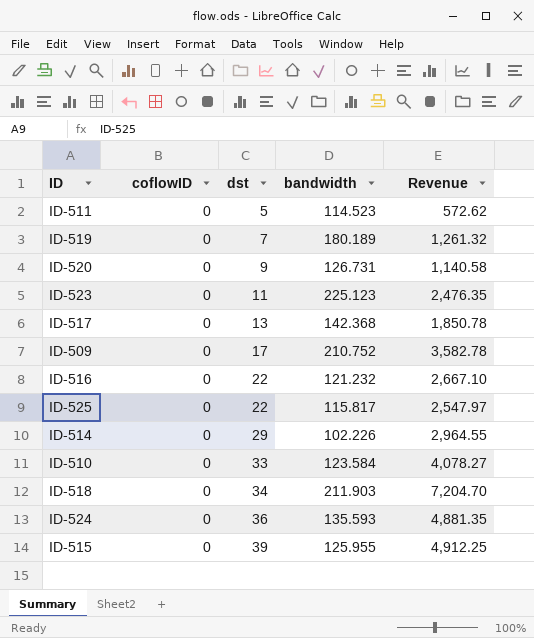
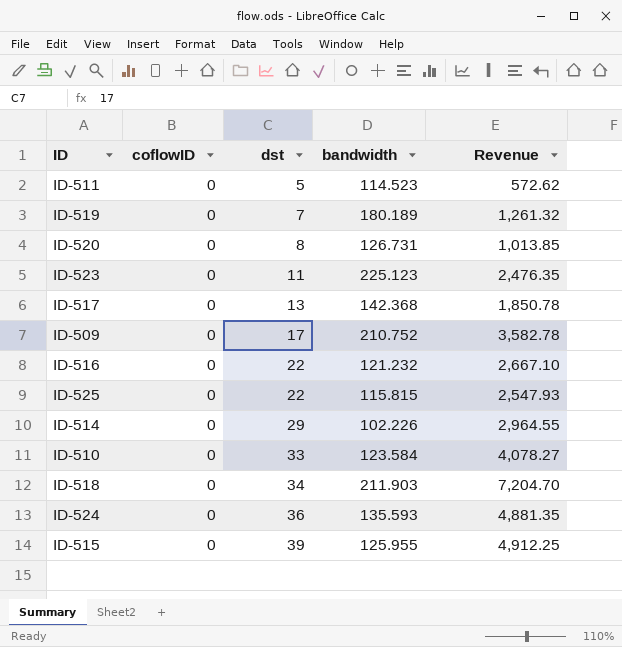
ID-520 | dst: 9 -> 8
ID-520 | Revenue: 1,140.58 -> 1,013.85
ID-525 | bandwidth: 115.817 -> 115.815
ID-525 | Revenue: 2,547.97 -> 2,547.93

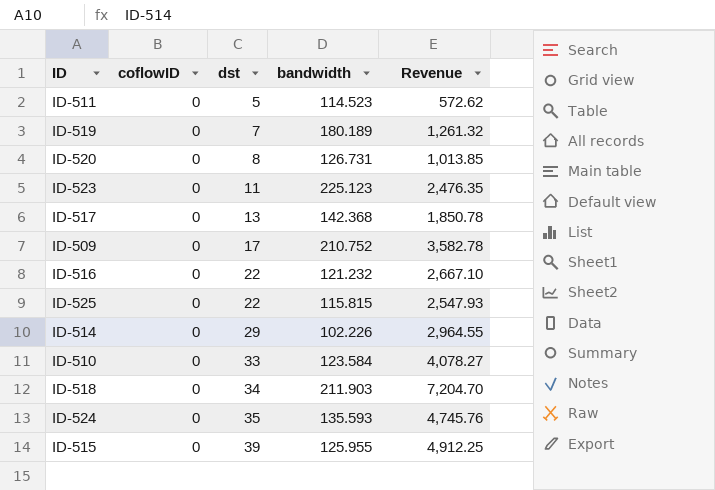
ID-524 | dst: 36 -> 35
ID-524 | Revenue: 4,881.35 -> 4,745.76

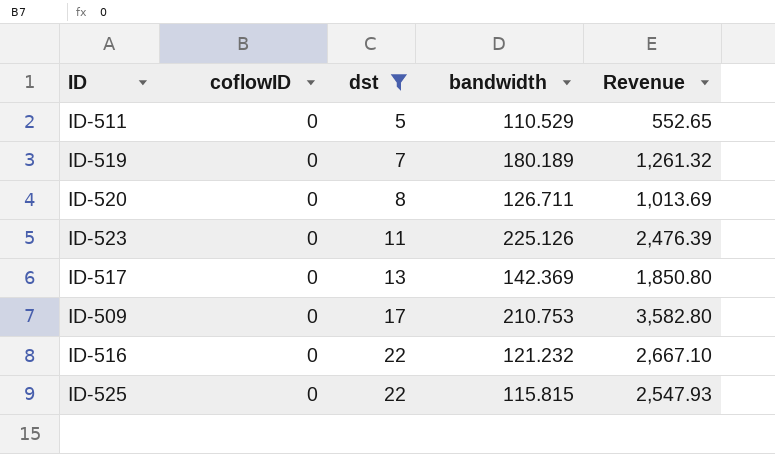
filter: none -> dst <= 22
ID-511 | bandwidth: 114.523 -> 110.529
ID-511 | Revenue: 572.62 -> 552.65
ID-520 | bandwidth: 126.731 -> 126.711
ID-520 | Revenue: 1,013.85 -> 1,013.69
ID-523 | bandwidth: 225.123 -> 225.126
ID-523 | Revenue: 2,476.35 -> 2,476.39
ID-517 | bandwidth: 142.368 -> 142.369
ID-517 | Revenue: 1,850.78 -> 1,850.80
ID-509 | bandwidth: 210.752 -> 210.753
ID-509 | Revenue: 3,582.78 -> 3,582.80

